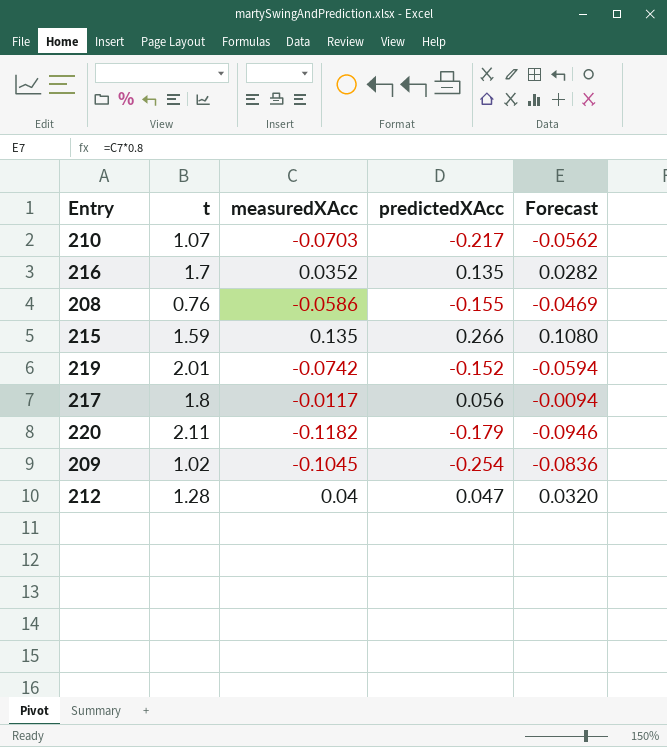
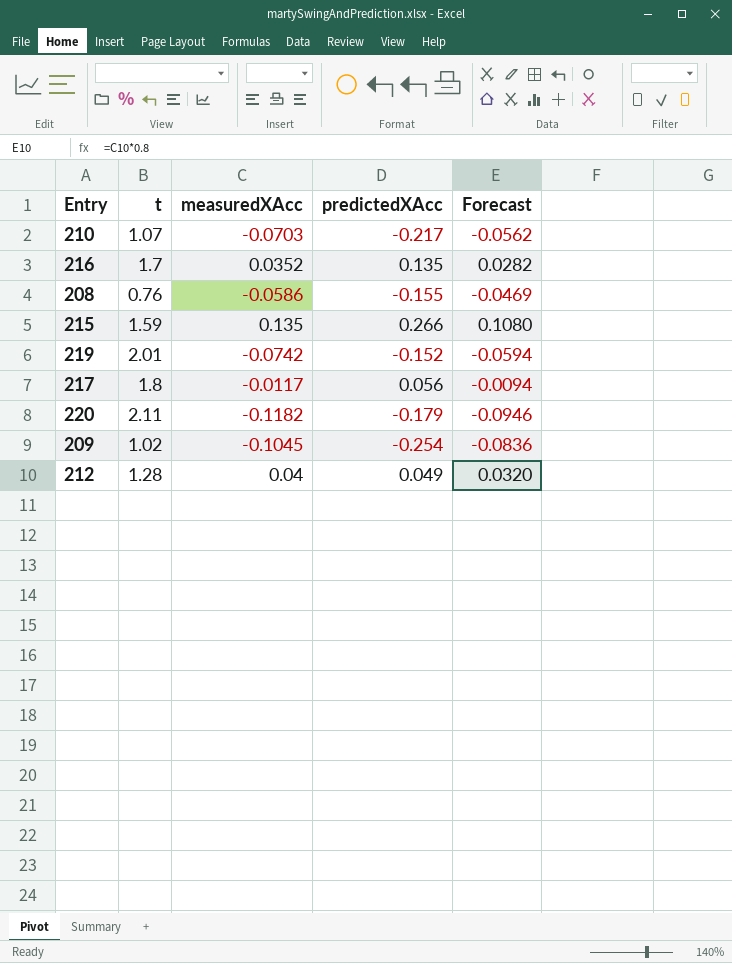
212 | predictedXAcc: 0.047 -> 0.049

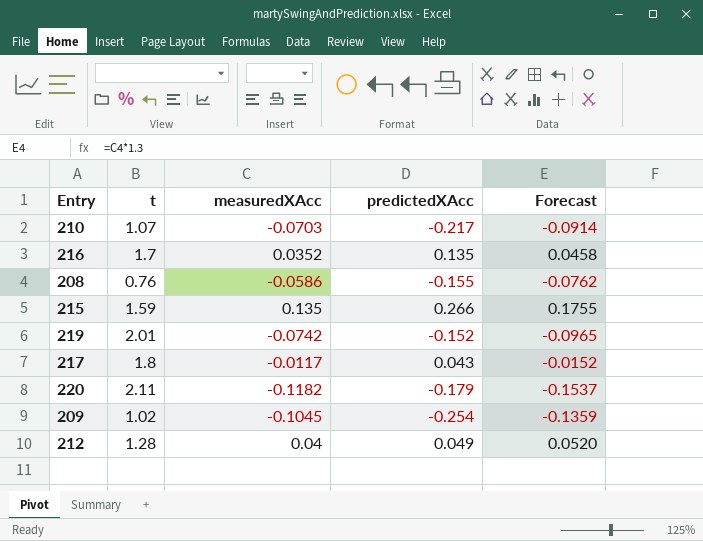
column Forecast | formula: [measuredXAcc] * 0.8 -> [measuredXAcc] * 1.3
217 | predictedXAcc: 0.056 -> 0.043

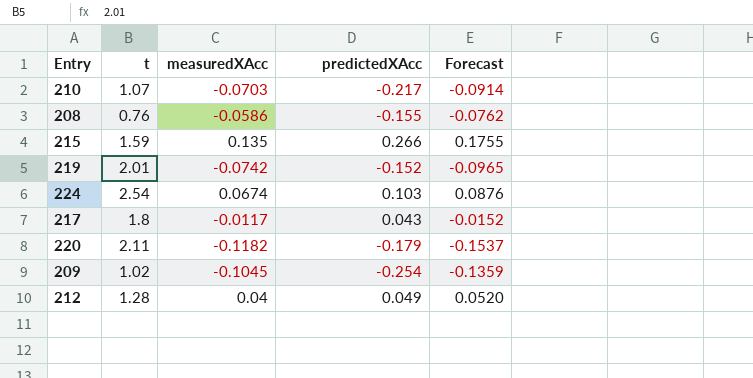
row 216: 1.7 | 0.0352 | 0.135 | 0.0458 -> none
row 224: none -> 2.54 | 0.0674 | 0.103 | 0.0876

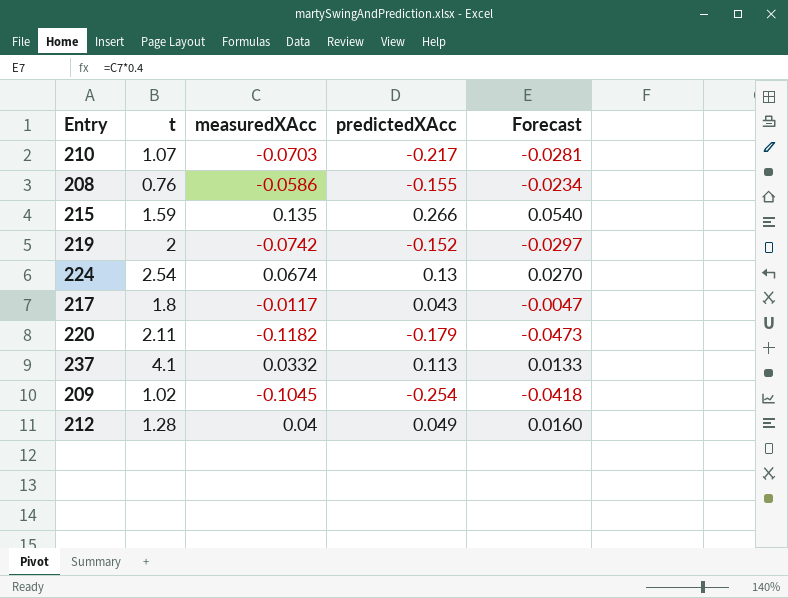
column Forecast | formula: [measuredXAcc] * 1.3 -> [measuredXAcc] * 0.4
219 | t: 2.01 -> 2
224 | predictedXAcc: 0.103 -> 0.13
row 237: none -> 4.1 | 0.0332 | 0.113 | 0.0133

